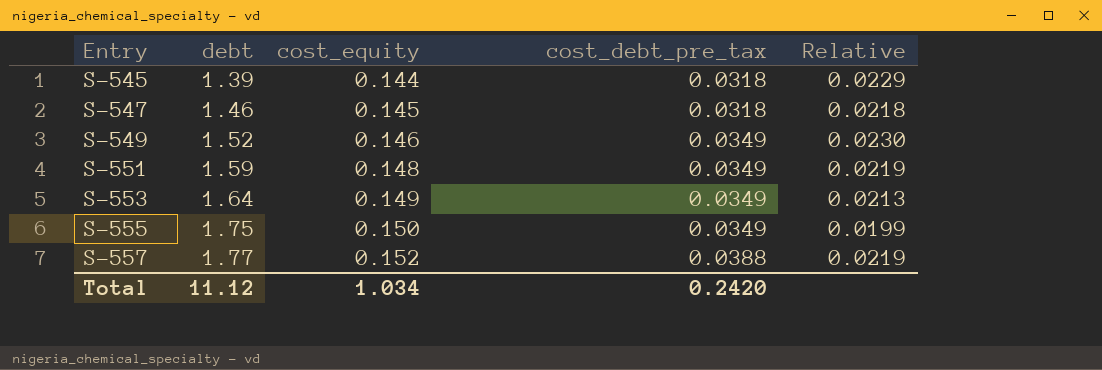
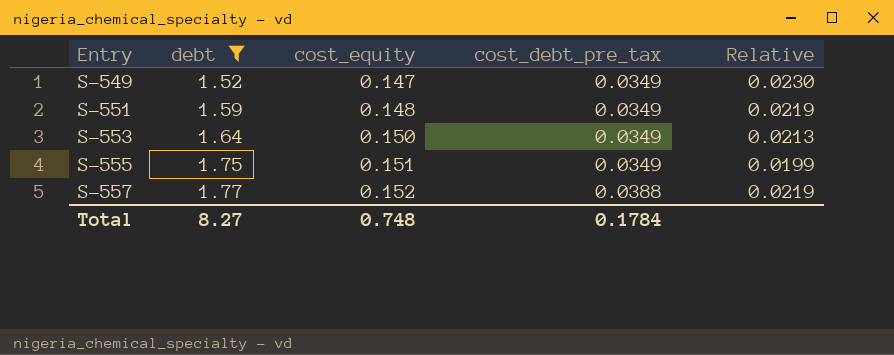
filter: none -> debt >= 1.52
S-549 | cost_equity: 0.146 -> 0.147
S-553 | cost_equity: 0.149 -> 0.150
S-555 | cost_equity: 0.150 -> 0.151
Total | debt: 11.12 -> 8.27
Total | cost_equity: 1.034 -> 0.748
Total | cost_debt_pre_tax: 0.2420 -> 0.1784

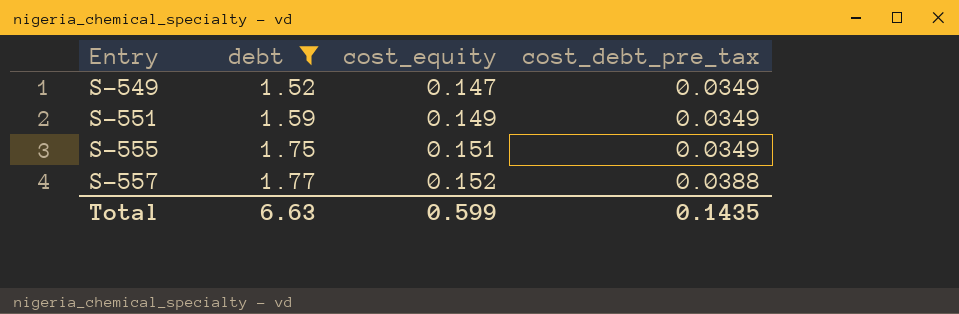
column Relative | formula: [cost_debt_pre_tax] / [debt] -> none
row S-553: 1.64 | 0.150 | 0.0349 | 0.0213 -> none
S-551 | cost_equity: 0.148 -> 0.149
Total | debt: 8.27 -> 6.63
Total | cost_equity: 0.748 -> 0.599
Total | cost_debt_pre_tax: 0.1784 -> 0.1435

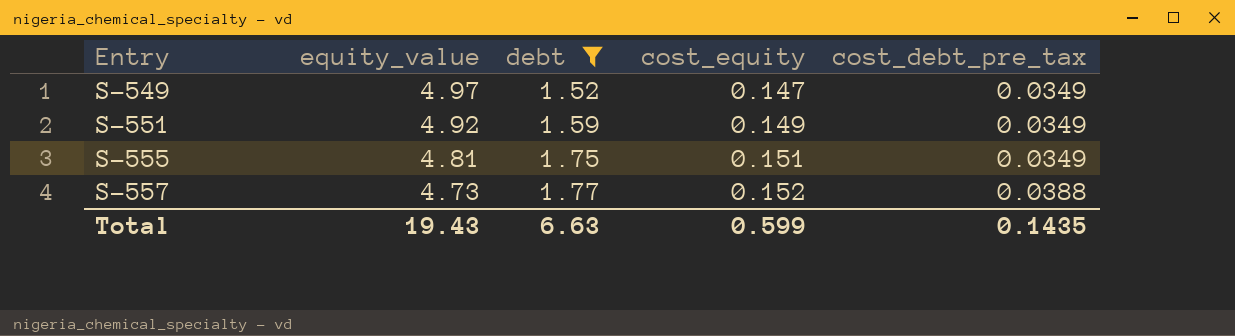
column equity_value | position: none -> 2

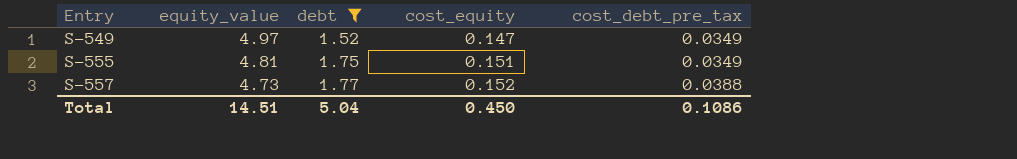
row S-551: 4.92 | 1.59 | 0.149 | 0.0349 -> none
Total | equity_value: 19.43 -> 14.51
Total | debt: 6.63 -> 5.04
Total | cost_equity: 0.599 -> 0.450
Total | cost_debt_pre_tax: 0.1435 -> 0.1086

